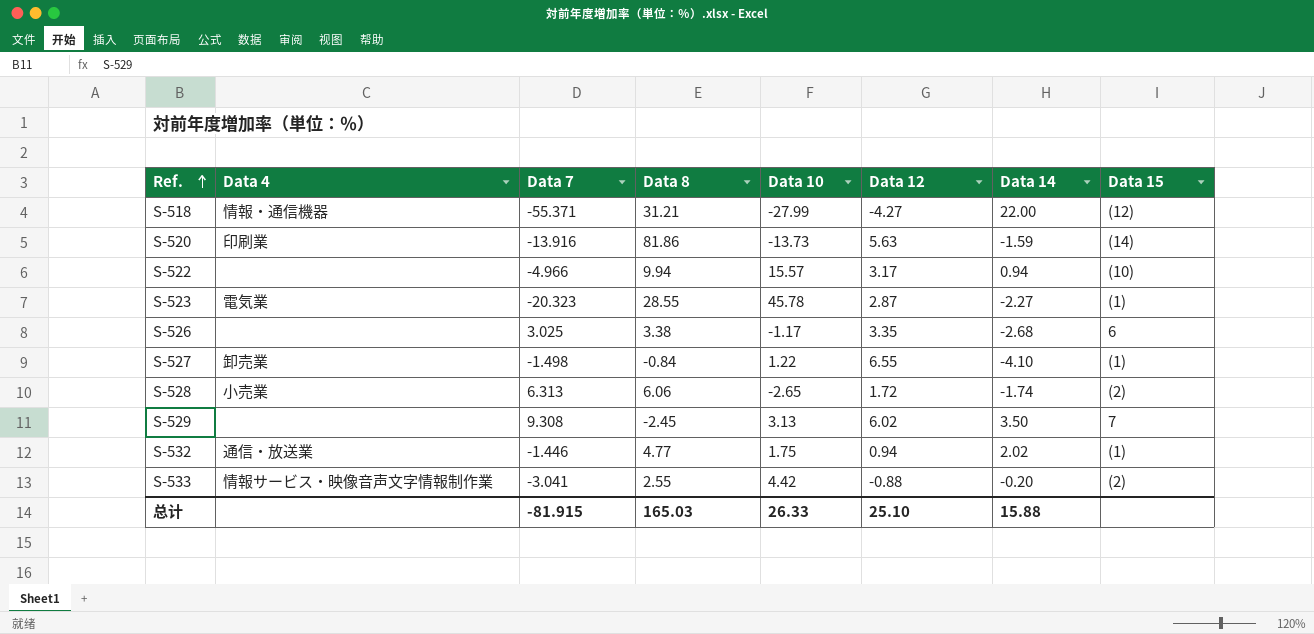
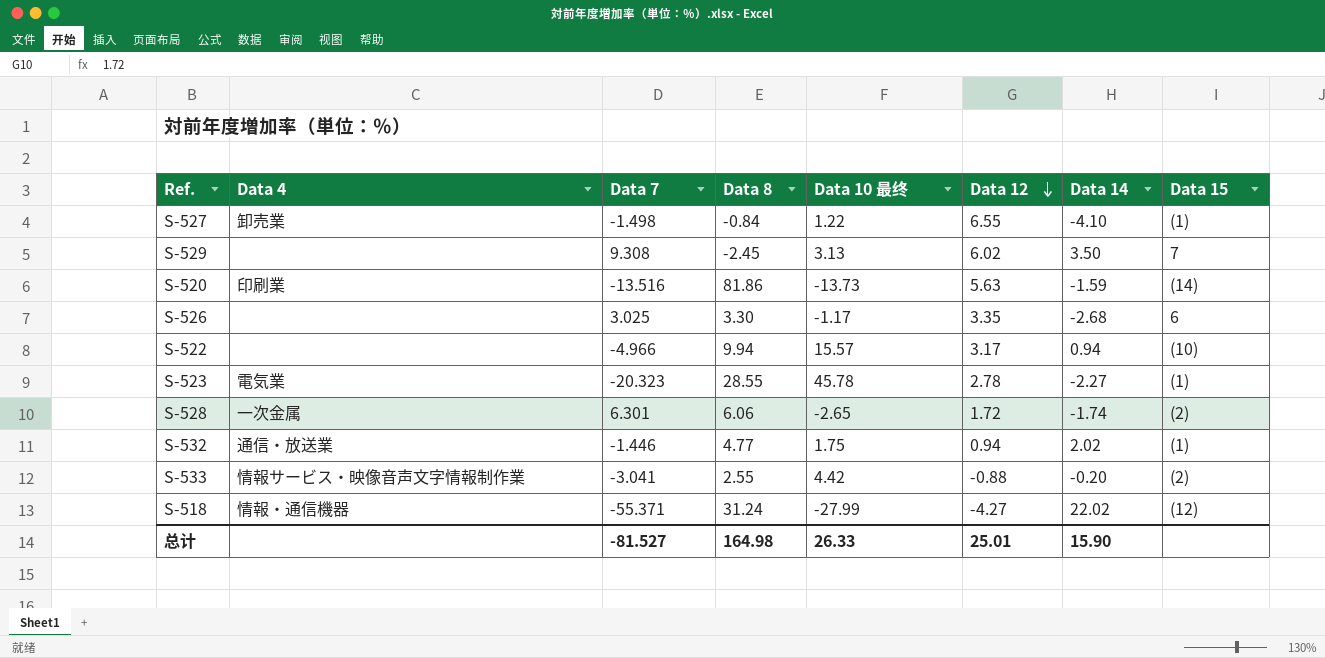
row order: Ref. ascending -> Data 12 descending
column name: Data 10 -> Data 10 最终
S-520 | Data 7: -13.916 -> -13.516
S-526 | Data 8: 3.38 -> 3.30
S-523 | Data 12: 2.87 -> 2.78
S-528 | Data 4: 小売業 -> 一次金属
S-528 | Data 7: 6.313 -> 6.301
S-518 | Data 8: 31.21 -> 31.24
S-518 | Data 14: 22.00 -> 22.02
总计 | Data 7: -81.915 -> -81.527
总计 | Data 8: 165.03 -> 164.98
总计 | Data 12: 25.10 -> 25.01
总计 | Data 14: 15.88 -> 15.90

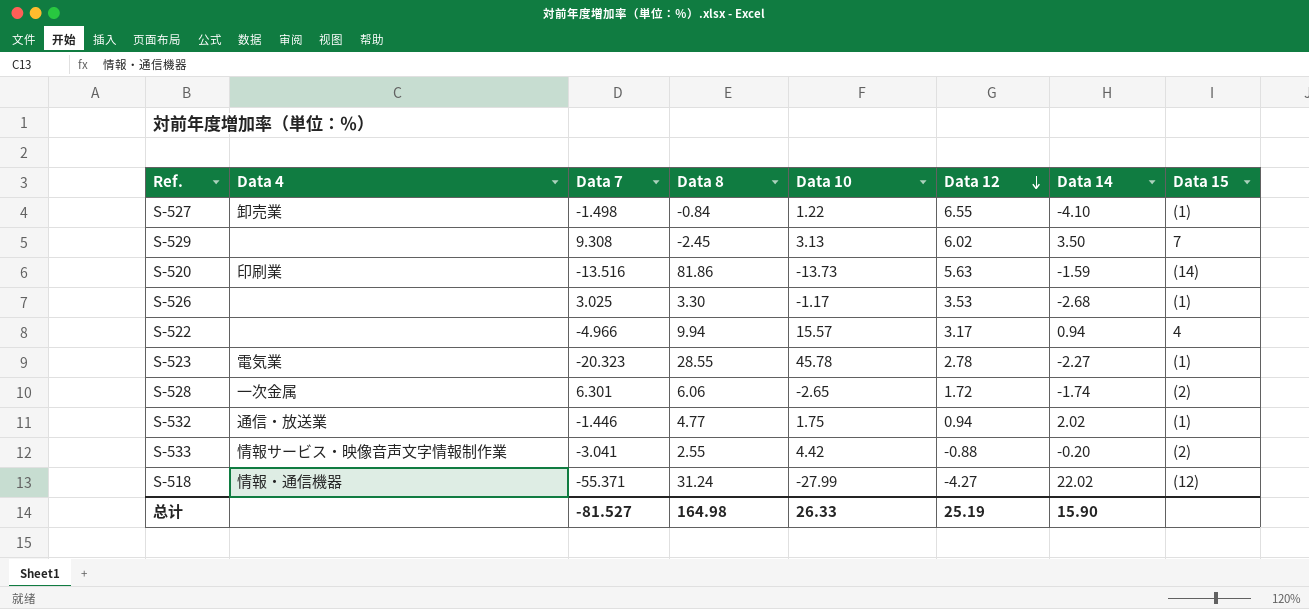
column name: Data 10 最终 -> Data 10
S-526 | Data 12: 3.35 -> 3.53
S-526 | Data 15: 6 -> (1)
S-522 | Data 15: (10) -> 4
总计 | Data 12: 25.01 -> 25.19

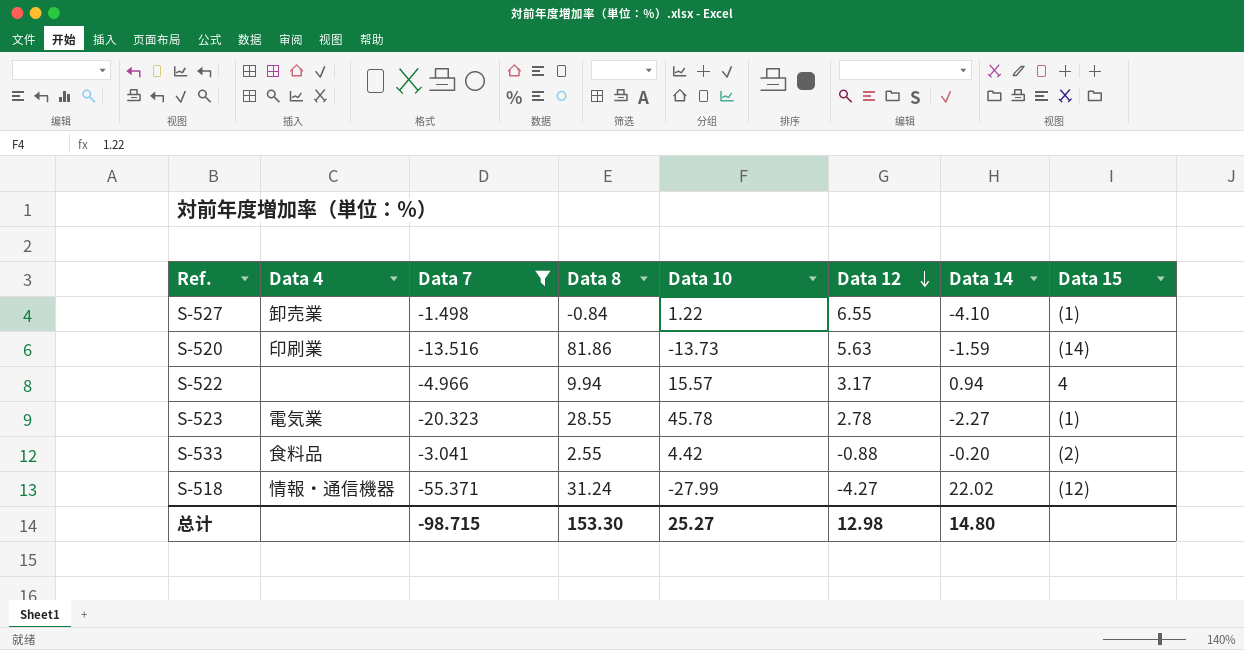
filter: none -> Data 7 <= -1.498
S-533 | Data 4: 情報サービス・映像音声文字情報制作業 -> 食料品
总计 | Data 7: -81.527 -> -98.715
总计 | Data 8: 164.98 -> 153.30
总计 | Data 10: 26.33 -> 25.27
总计 | Data 12: 25.19 -> 12.98
总计 | Data 14: 15.90 -> 14.80

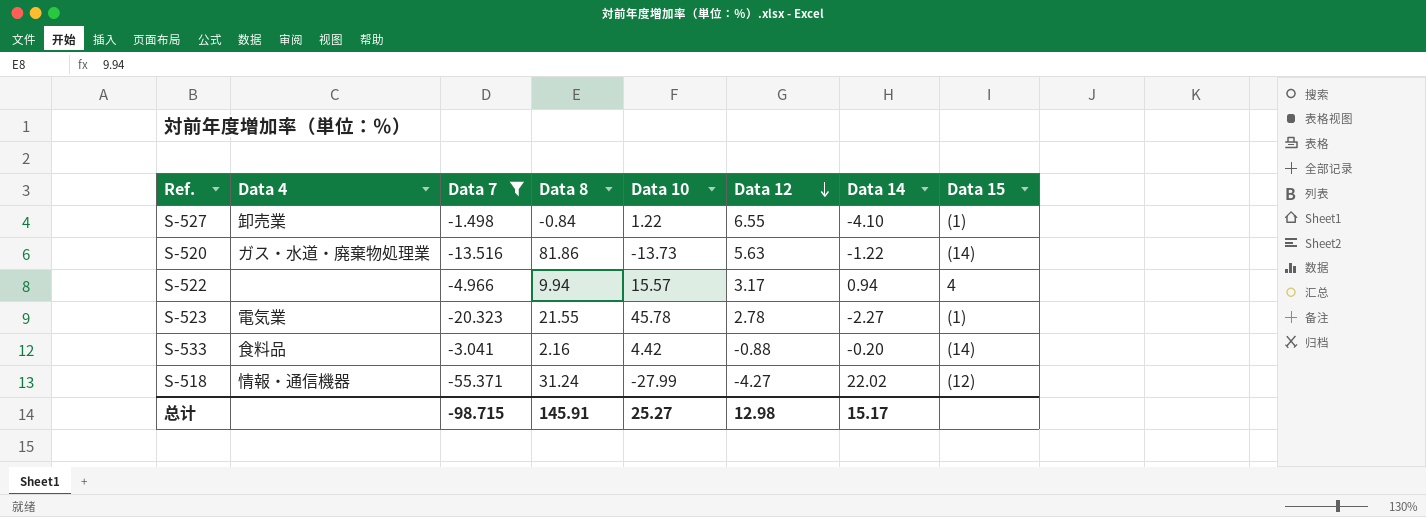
S-520 | Data 4: 印刷業 -> ガス・水道・廃棄物処理業
S-520 | Data 14: -1.59 -> -1.22
S-523 | Data 8: 28.55 -> 21.55
S-533 | Data 8: 2.55 -> 2.16
S-533 | Data 15: (2) -> (14)
总计 | Data 8: 153.30 -> 145.91
总计 | Data 14: 14.80 -> 15.17

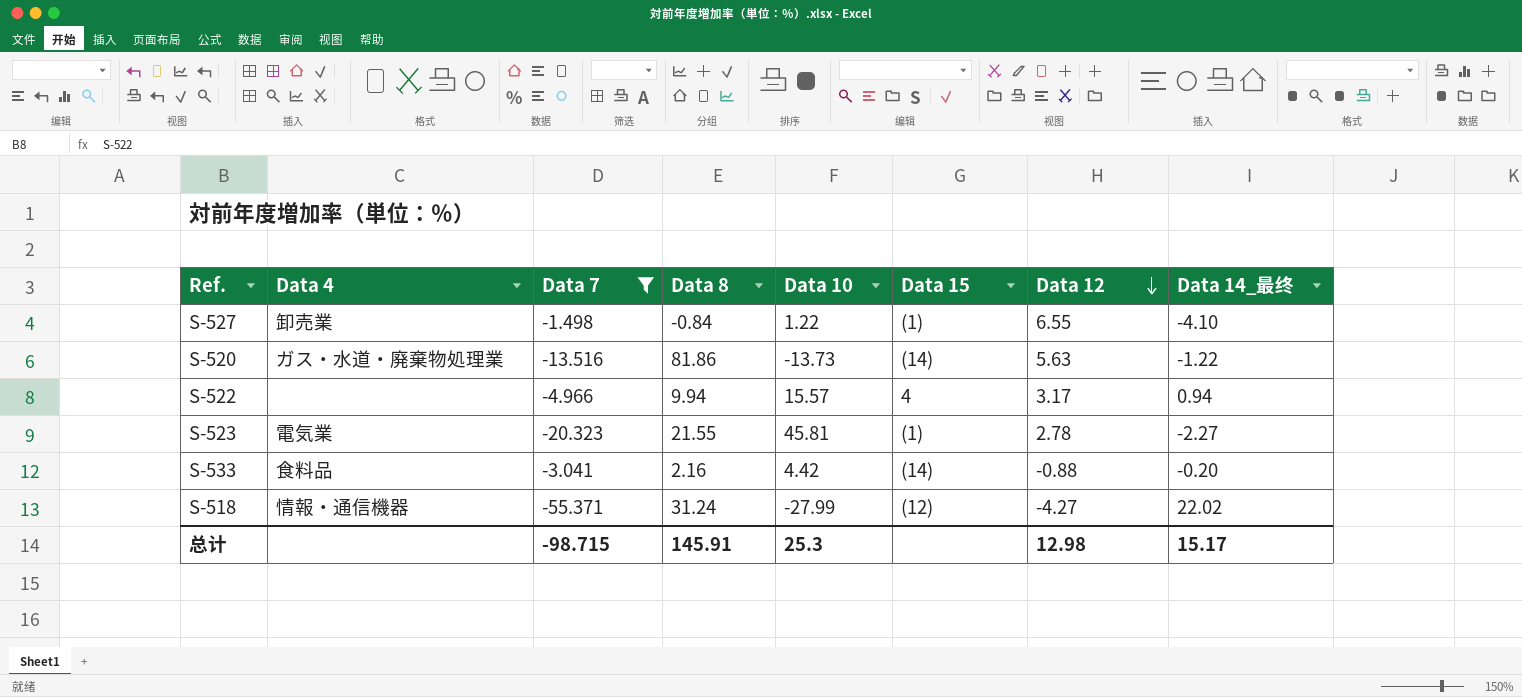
column Data 15 | position: 8 -> 6
column name: Data 14 -> Data 14_最终
S-523 | Data 10: 45.78 -> 45.81
总计 | Data 10: 25.27 -> 25.3

